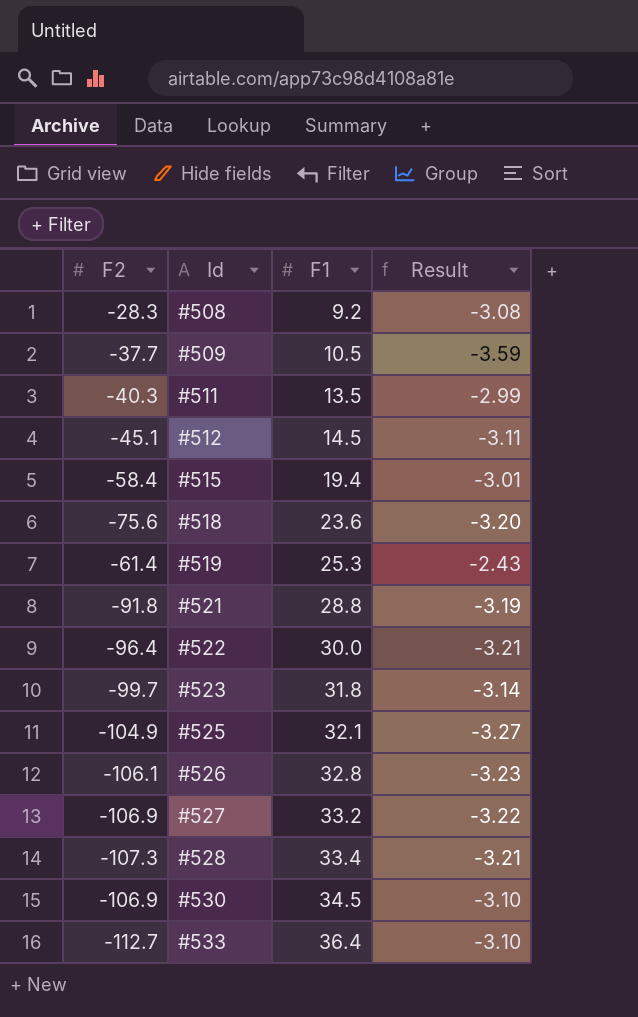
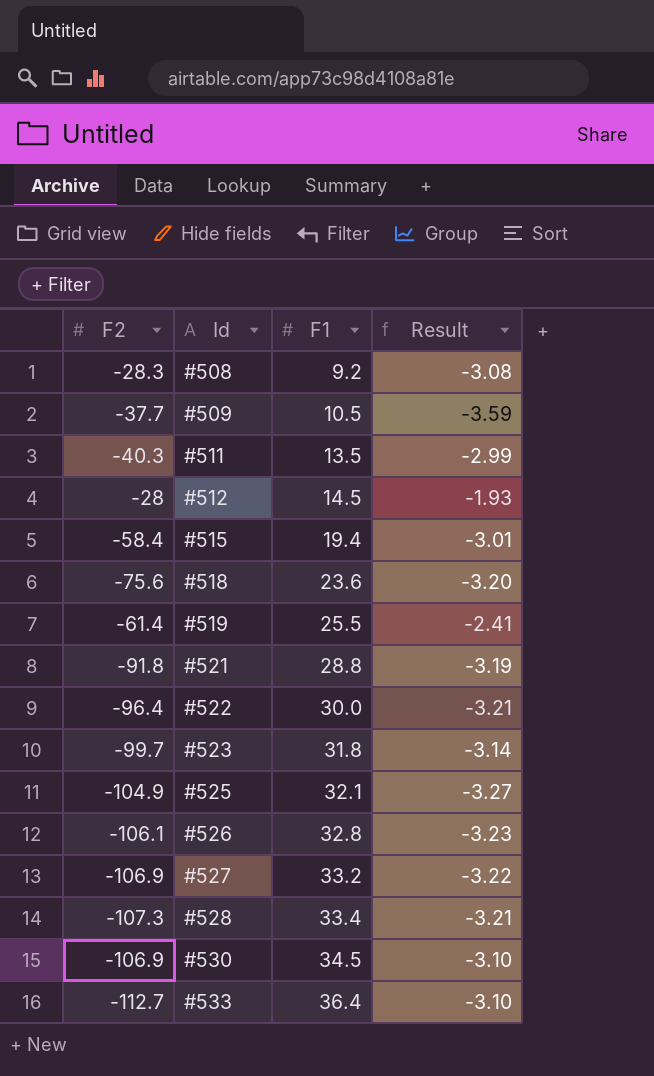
#512 | F2: -45.1 -> -28
#512 | Result: -3.11 -> -1.93
#519 | F1: 25.3 -> 25.5
#519 | Result: -2.43 -> -2.41

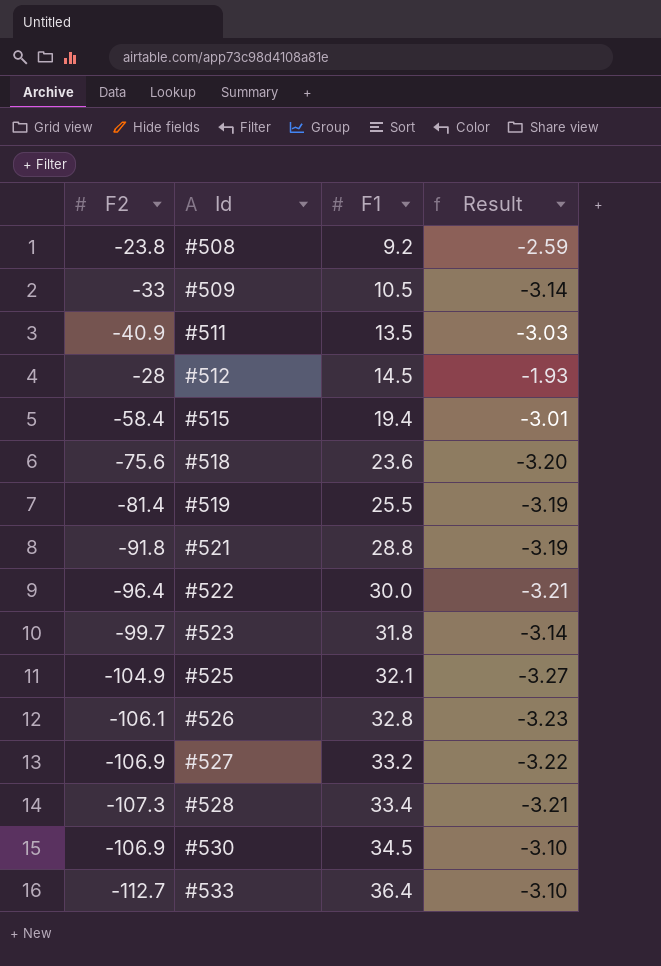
#508 | F2: -28.3 -> -23.8
#508 | Result: -3.08 -> -2.59
#509 | F2: -37.7 -> -33
#509 | Result: -3.59 -> -3.14
#511 | F2: -40.3 -> -40.9
#511 | Result: -2.99 -> -3.03
#519 | F2: -61.4 -> -81.4
#519 | Result: -2.41 -> -3.19

